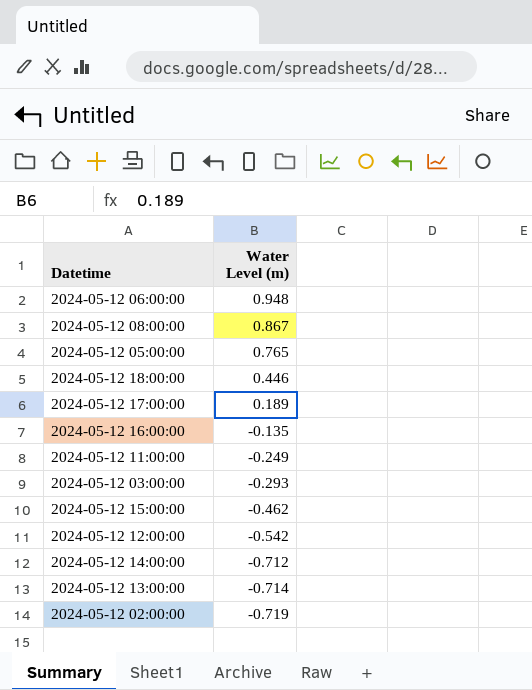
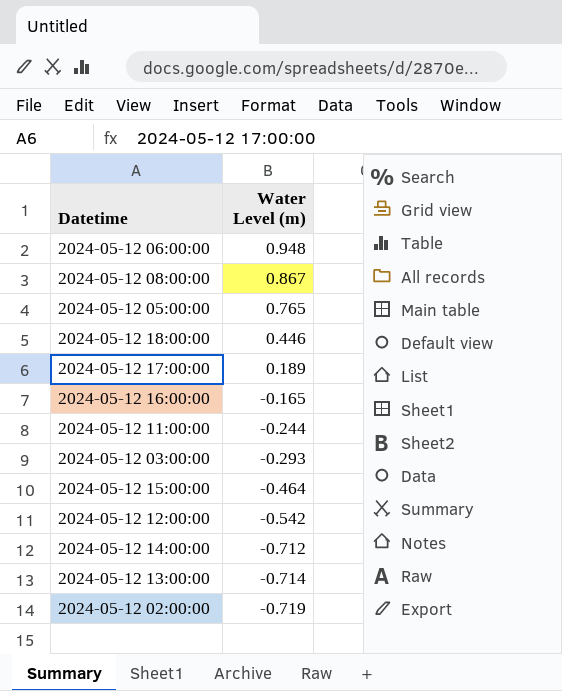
2024-05-12 16:00:00 | Water Level (m): -0.135 -> -0.165
2024-05-12 11:00:00 | Water Level (m): -0.249 -> -0.244
2024-05-12 15:00:00 | Water Level (m): -0.462 -> -0.464

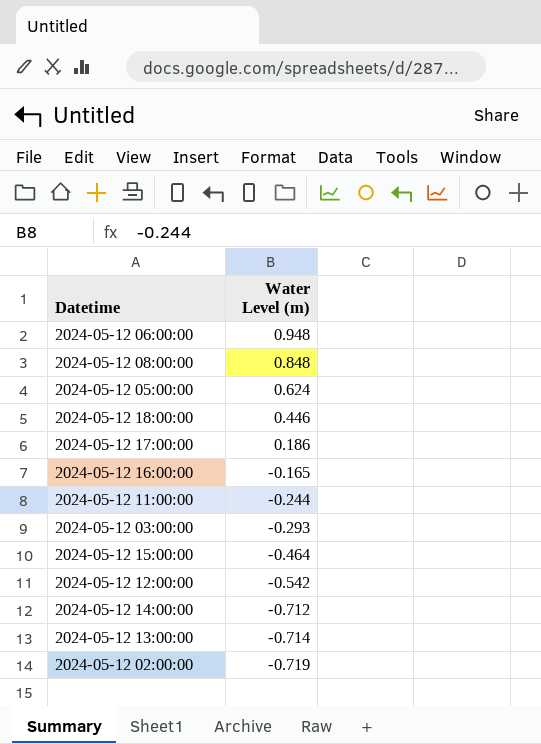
2024-05-12 08:00:00 | Water Level (m): 0.867 -> 0.848
2024-05-12 05:00:00 | Water Level (m): 0.765 -> 0.624
2024-05-12 17:00:00 | Water Level (m): 0.189 -> 0.186

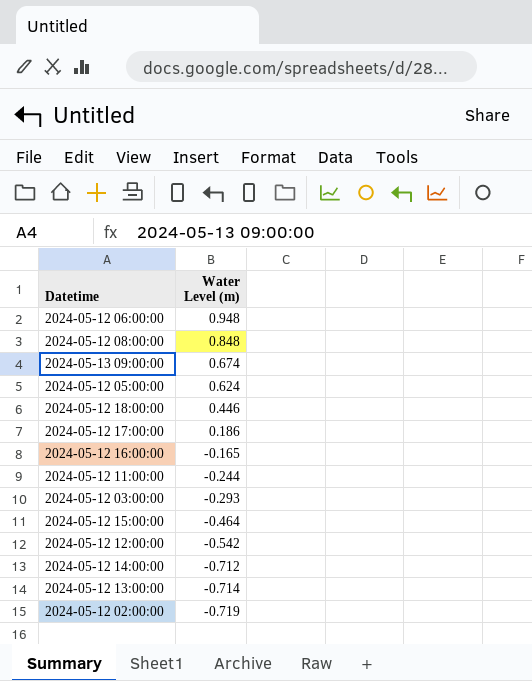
row 2024-05-13 09:00:00: none -> 0.674

